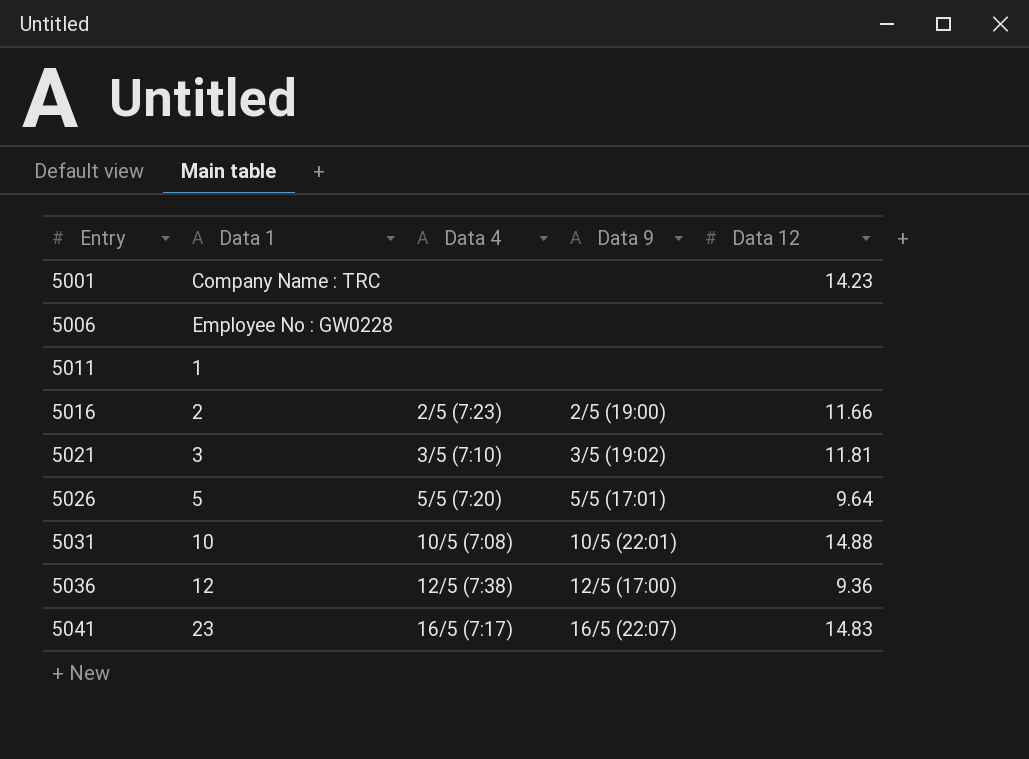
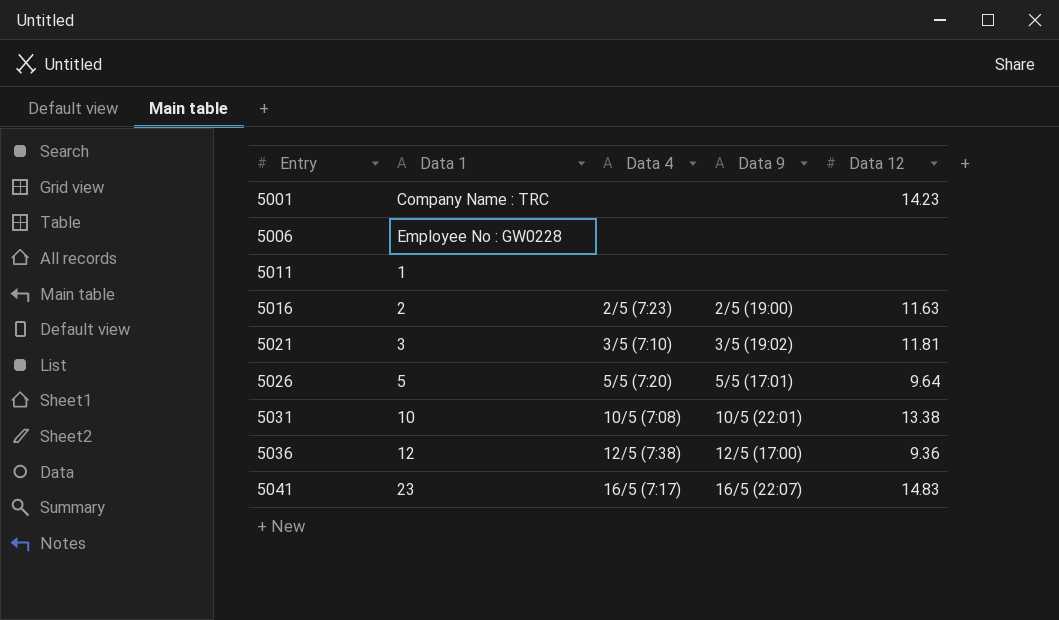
5016 | Data 12: 11.66 -> 11.63
5031 | Data 12: 14.88 -> 13.38

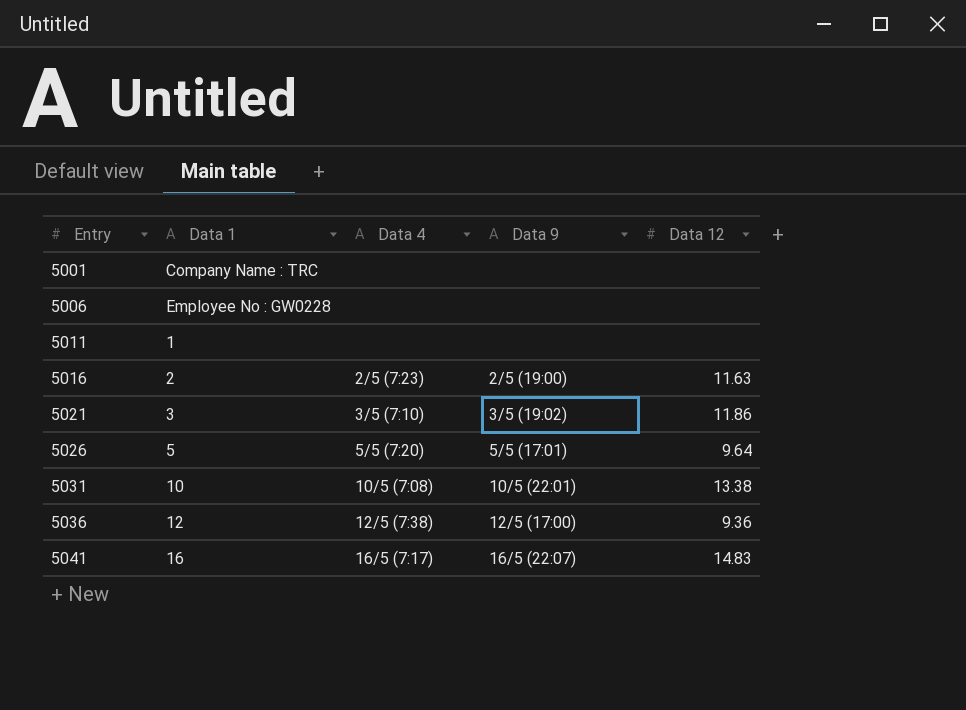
5001 | Data 12: 14.23 -> none
5021 | Data 12: 11.81 -> 11.86
5041 | Data 1: 23 -> 16

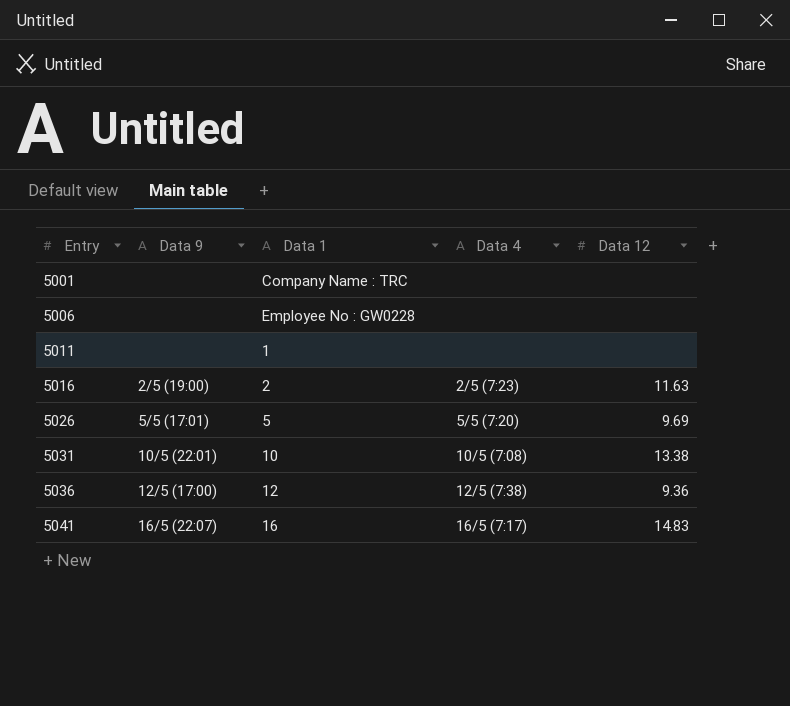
column Data 9 | position: 4 -> 2
row 5021: 3 | 3/5 (7:10) | 3/5 (19:02) | 11.86 -> none
5026 | Data 12: 9.64 -> 9.69

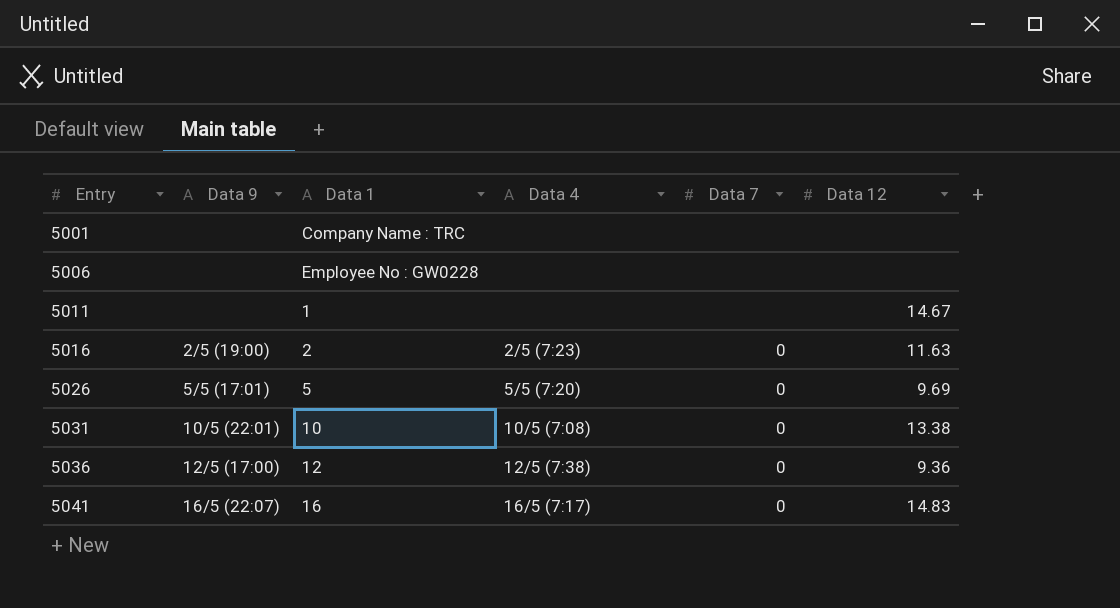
column Data 7 | position: none -> 5
5011 | Data 12: none -> 14.67

